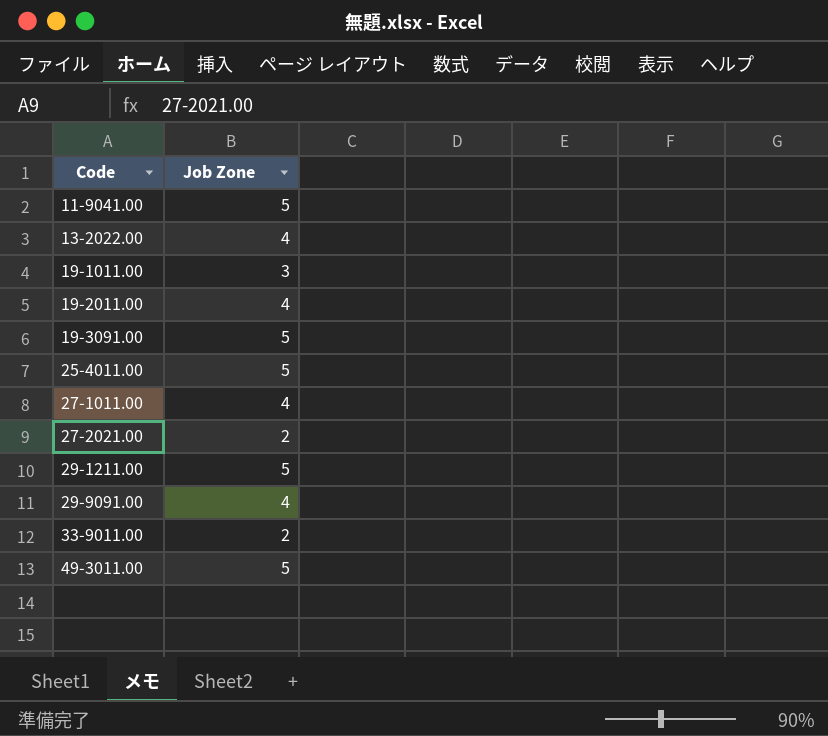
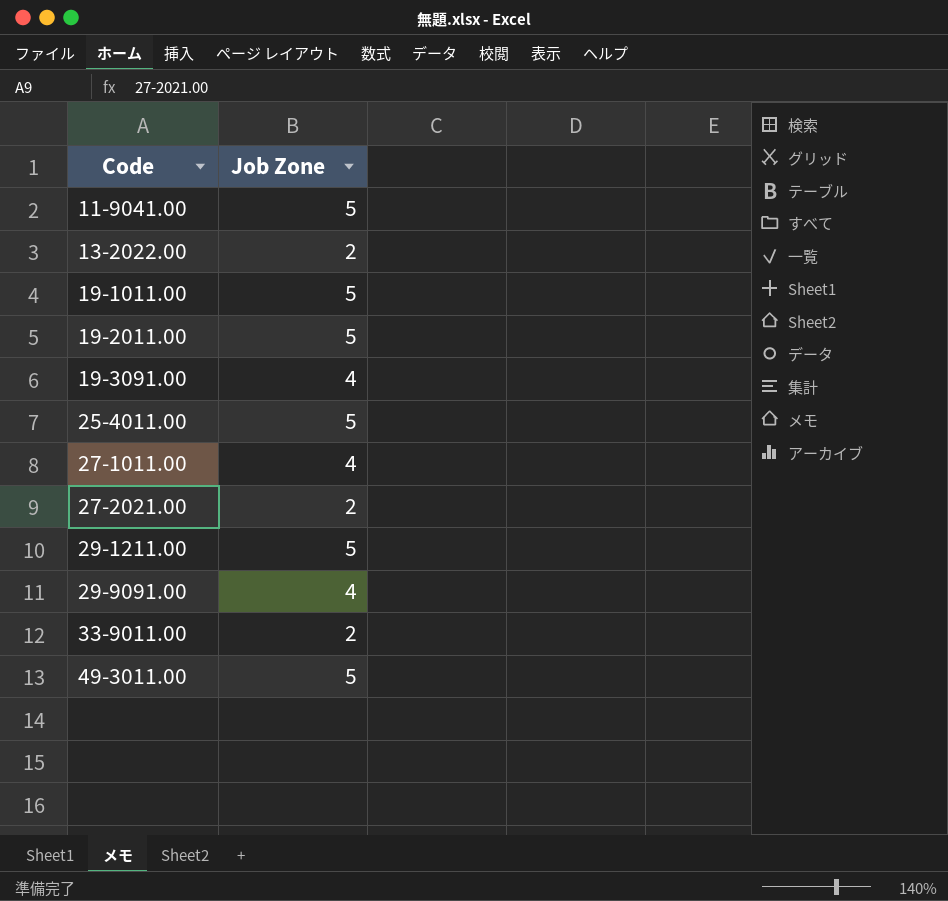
13-2022.00 | Job Zone: 4 -> 2
19-1011.00 | Job Zone: 3 -> 5
19-2011.00 | Job Zone: 4 -> 5
19-3091.00 | Job Zone: 5 -> 4

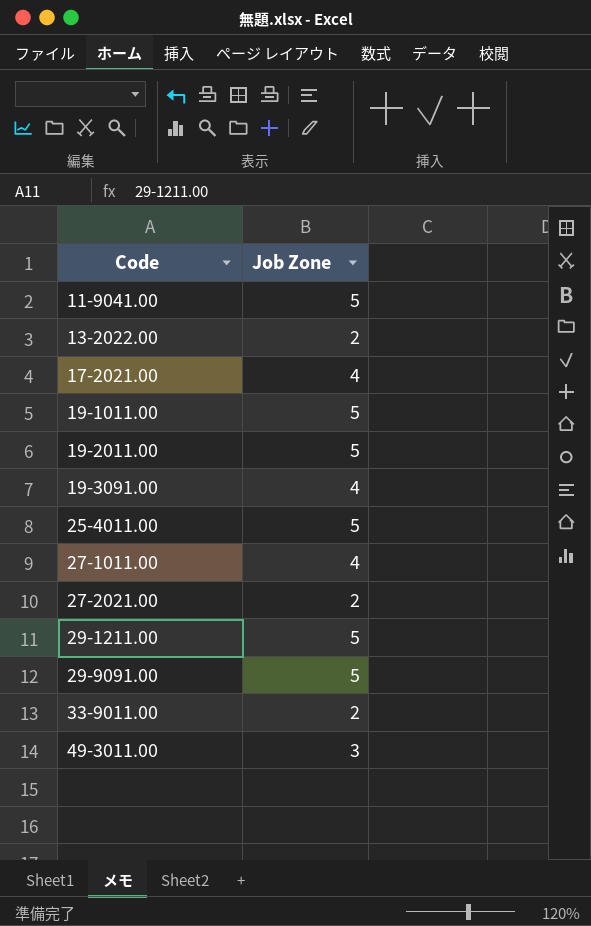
row 17-2021.00: none -> 4
29-9091.00 | Job Zone: 4 -> 5
49-3011.00 | Job Zone: 5 -> 3

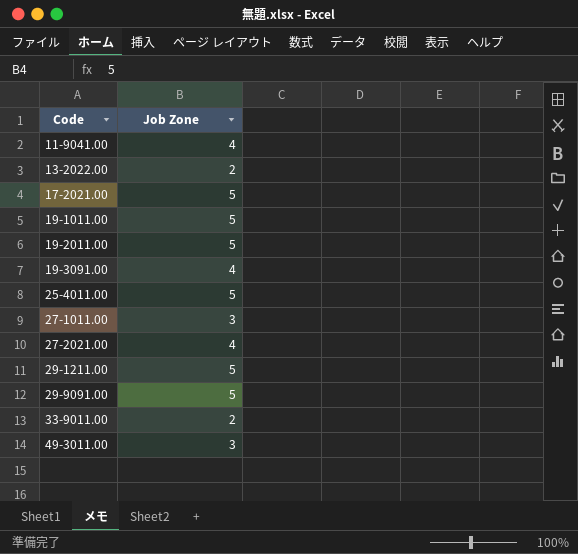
11-9041.00 | Job Zone: 5 -> 4
17-2021.00 | Job Zone: 4 -> 5
27-1011.00 | Job Zone: 4 -> 3
27-2021.00 | Job Zone: 2 -> 4

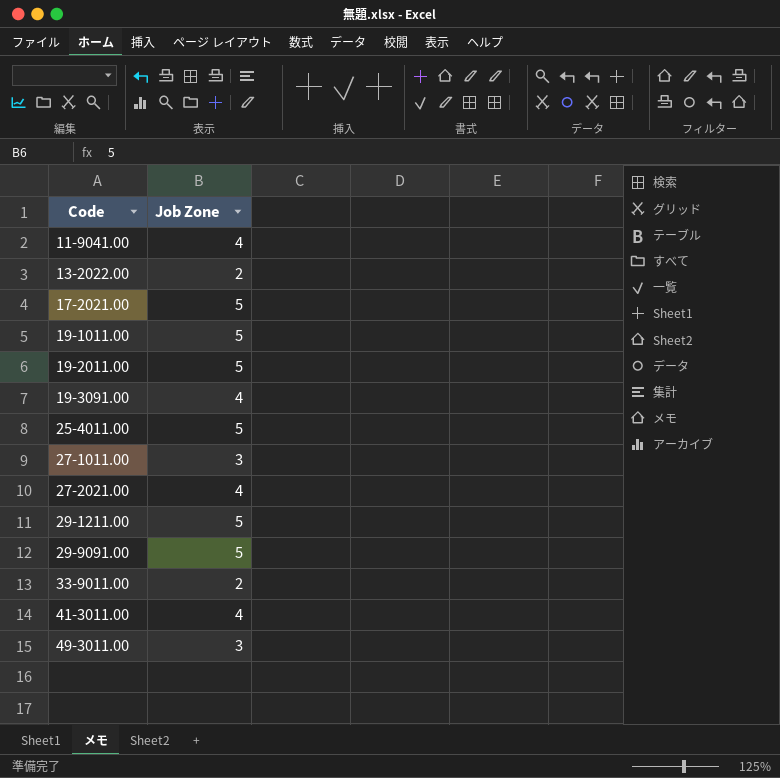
row 41-3011.00: none -> 4

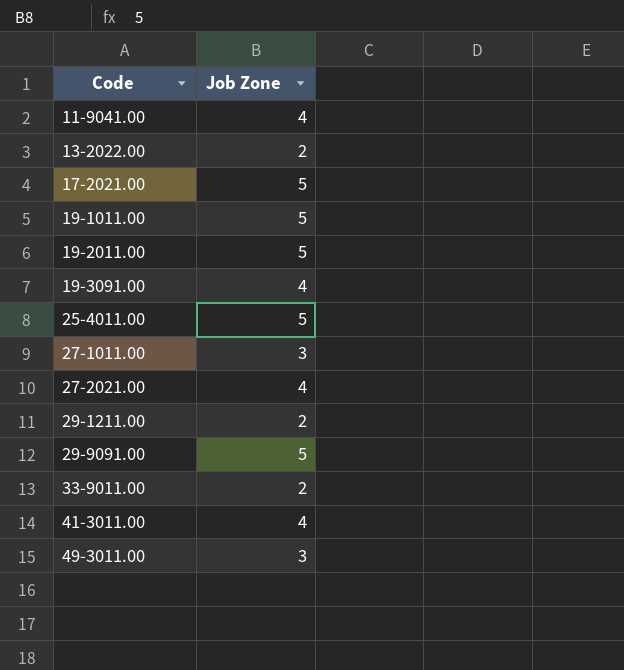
29-1211.00 | Job Zone: 5 -> 2

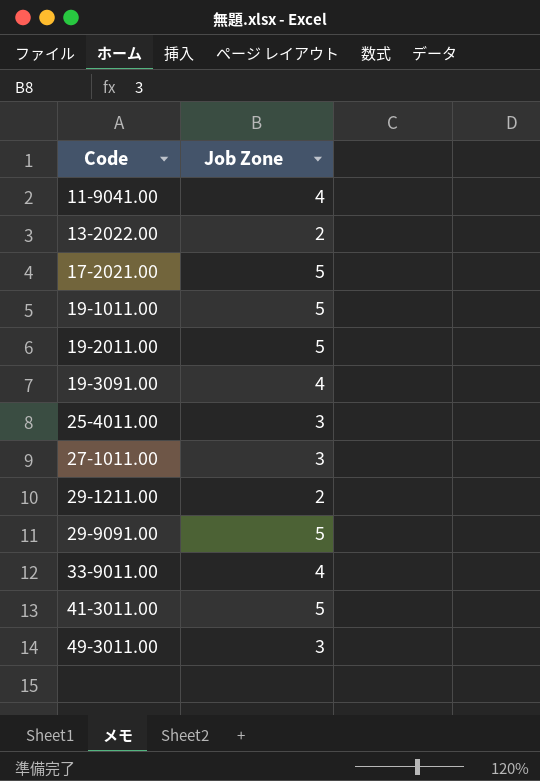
row 27-2021.00: 4 -> none
25-4011.00 | Job Zone: 5 -> 3
33-9011.00 | Job Zone: 2 -> 4
41-3011.00 | Job Zone: 4 -> 5

